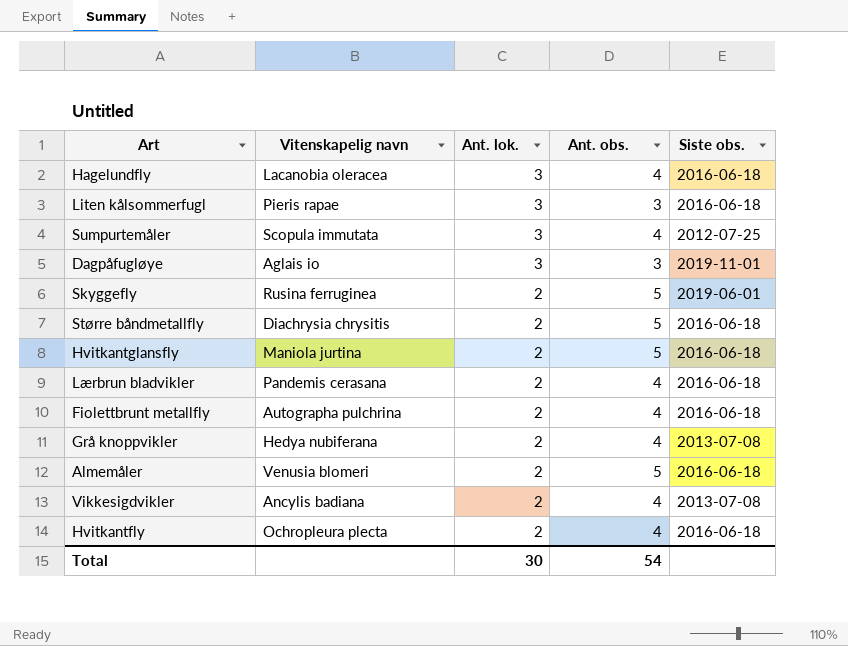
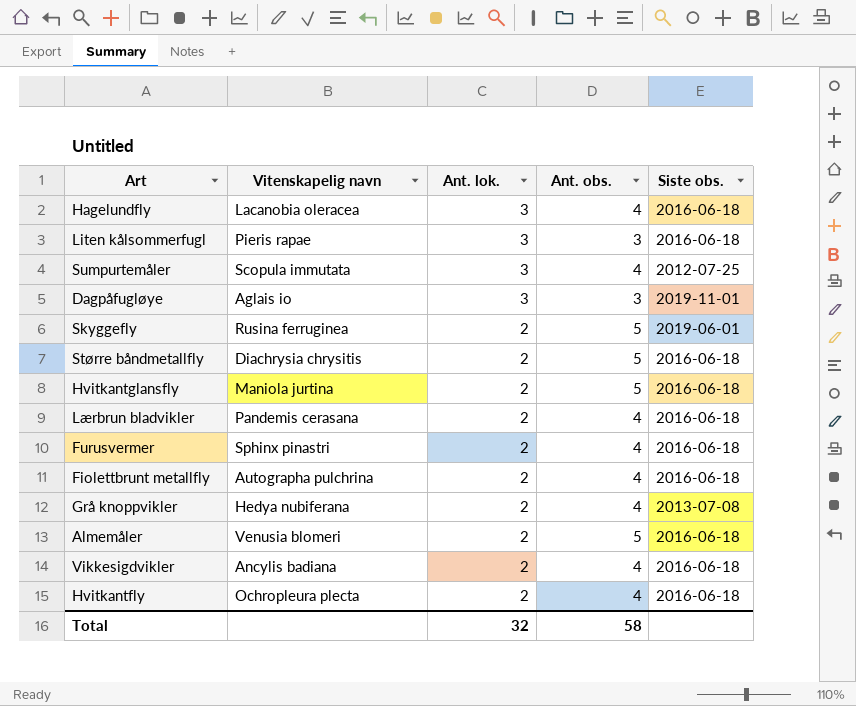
row Furusvermer: none -> Sphinx pinastri | 2 | 4 | 2016-06-18
Vikkesigdvikler | Siste obs.: 2013-07-08 -> 2016-06-18
Total | Ant. lok.: 30 -> 32
Total | Ant. obs.: 54 -> 58

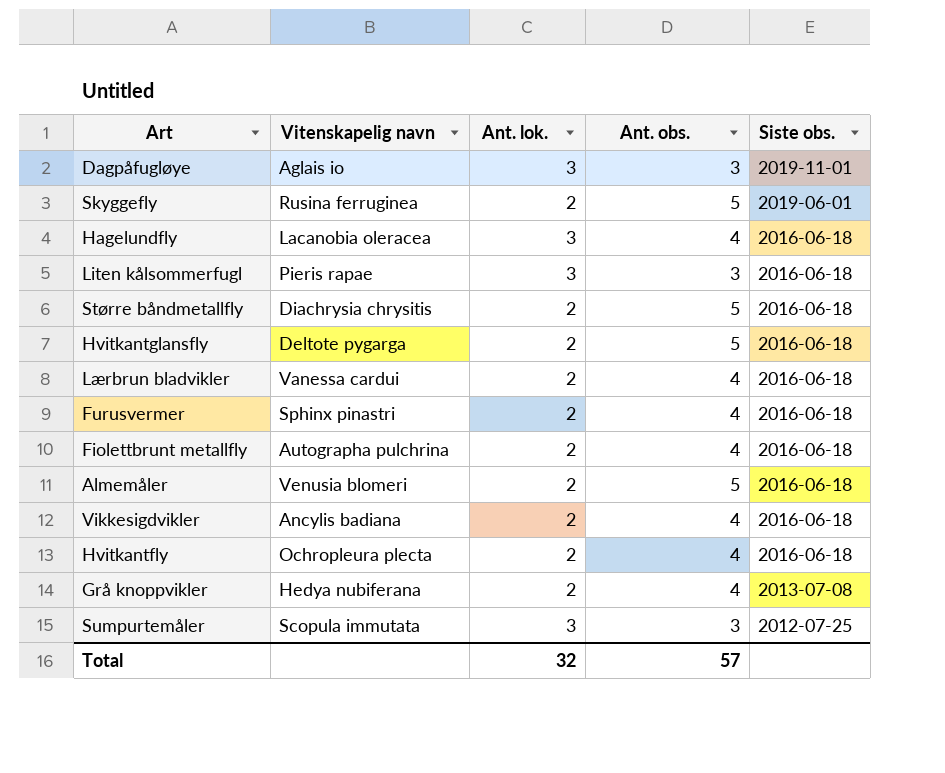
row order: Ant. lok. descending -> Siste obs. descending
Hvitkantglansfly | Vitenskapelig navn: Maniola jurtina -> Deltote pygarga
Lærbrun bladvikler | Vitenskapelig navn: Pandemis cerasana -> Vanessa cardui
Sumpurtemåler | Ant. obs.: 4 -> 3
Total | Ant. obs.: 58 -> 57

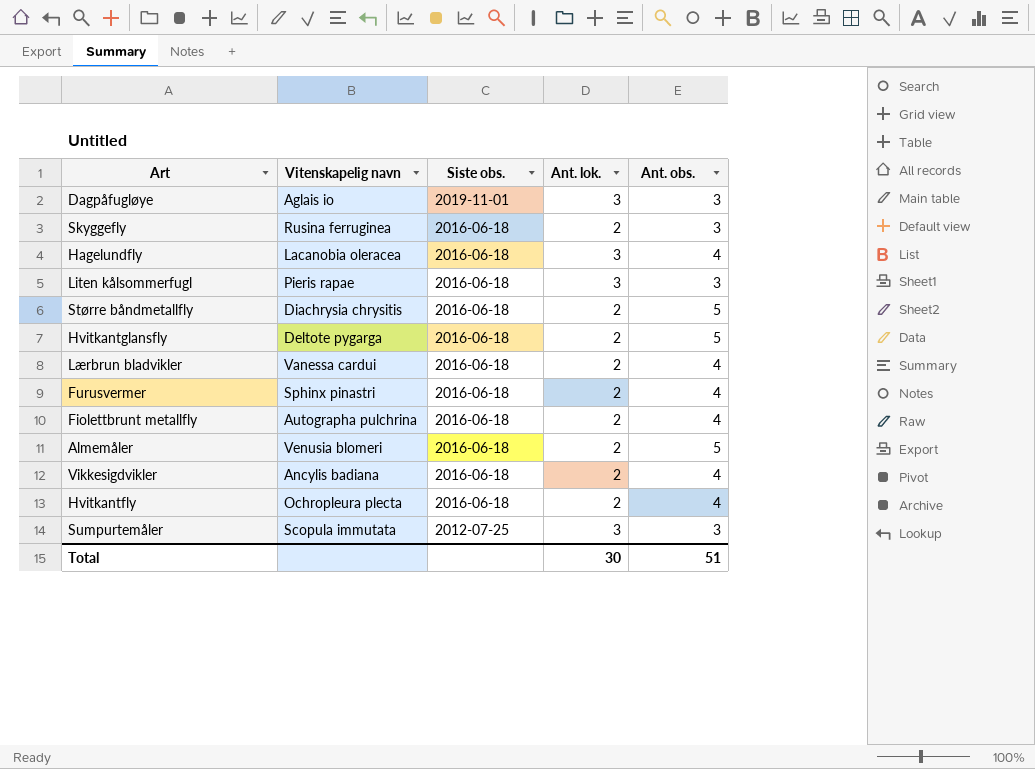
column Siste obs. | position: 5 -> 3
row Grå knoppvikler: Hedya nubiferana | 2 | 4 | 2013-07-08 -> none
Skyggefly | Siste obs.: 2019-06-01 -> 2016-06-18
Skyggefly | Ant. obs.: 5 -> 3
Total | Ant. lok.: 32 -> 30
Total | Ant. obs.: 57 -> 51

